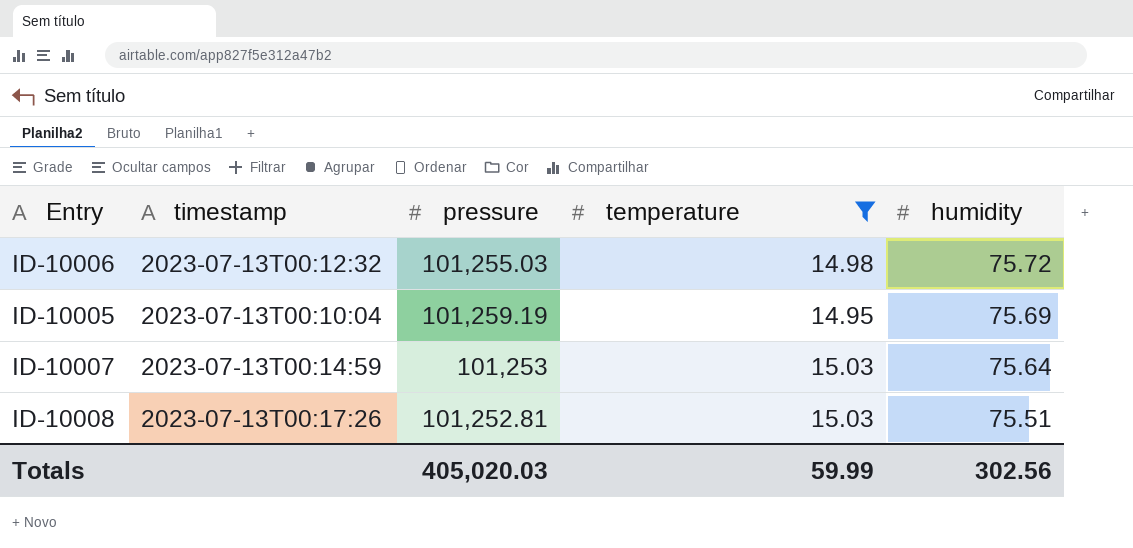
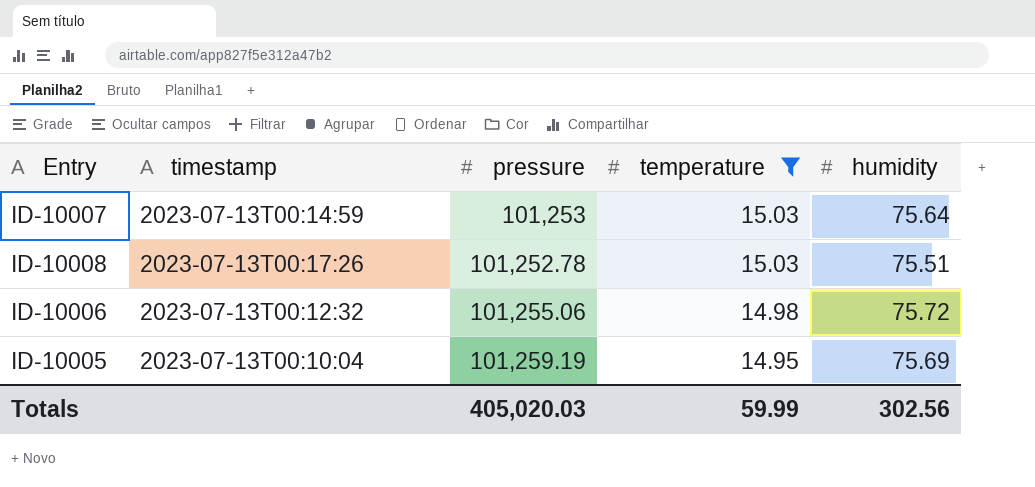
row order: humidity descending -> temperature descending
ID-10008 | pressure: 101,252.81 -> 101,252.78
ID-10006 | pressure: 101,255.03 -> 101,255.06

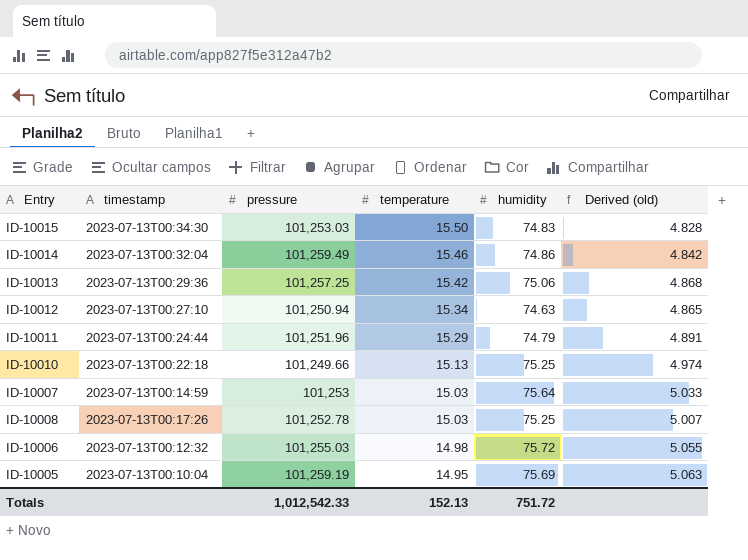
filter: temperature <= 15.03 -> none
column Derived (old) | formula: none -> [humidity] / [temperature]
ID-10008 | humidity: 75.51 -> 75.25
ID-10006 | pressure: 101,255.06 -> 101,255.03
Totals | pressure: 405,020.03 -> 1,012,542.33
Totals | temperature: 59.99 -> 152.13
Totals | humidity: 302.56 -> 751.72

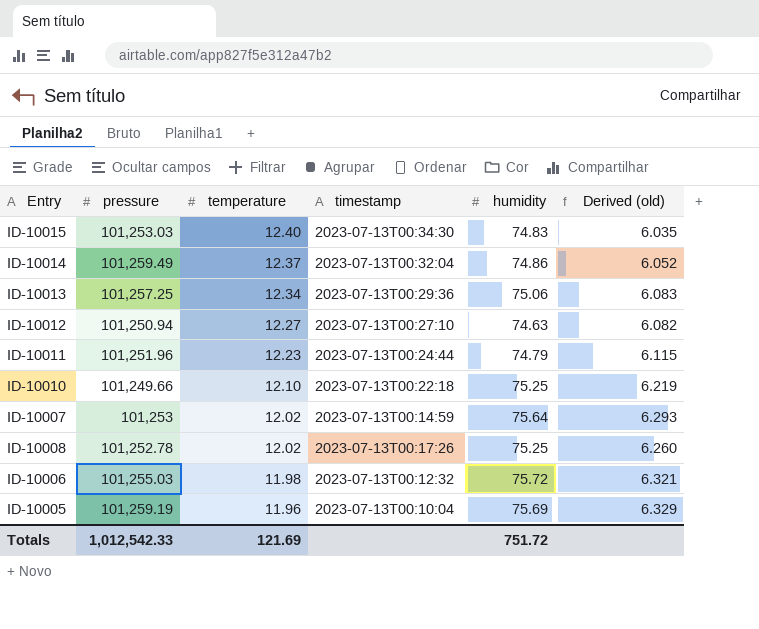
column timestamp | position: 2 -> 4
ID-10015 | temperature: 15.50 -> 12.40
ID-10015 | Derived (old): 4.828 -> 6.035
ID-10014 | temperature: 15.46 -> 12.37
ID-10014 | Derived (old): 4.842 -> 6.052
ID-10013 | temperature: 15.42 -> 12.34
ID-10013 | Derived (old): 4.868 -> 6.083
ID-10012 | temperature: 15.34 -> 12.27
ID-10012 | Derived (old): 4.865 -> 6.082
ID-10011 | temperature: 15.29 -> 12.23
ID-10011 | Derived (old): 4.891 -> 6.115
ID-10010 | temperature: 15.13 -> 12.10
ID-10010 | Derived (old): 4.974 -> 6.219
ID-10007 | temperature: 15.03 -> 12.02
ID-10007 | Derived (old): 5.033 -> 6.293
ID-10008 | temperature: 15.03 -> 12.02
ID-10008 | Derived (old): 5.007 -> 6.260
ID-10006 | temperature: 14.98 -> 11.98
ID-10006 | Derived (old): 5.055 -> 6.321
ID-10005 | temperature: 14.95 -> 11.96
ID-10005 | Derived (old): 5.063 -> 6.329
Totals | temperature: 152.13 -> 121.69

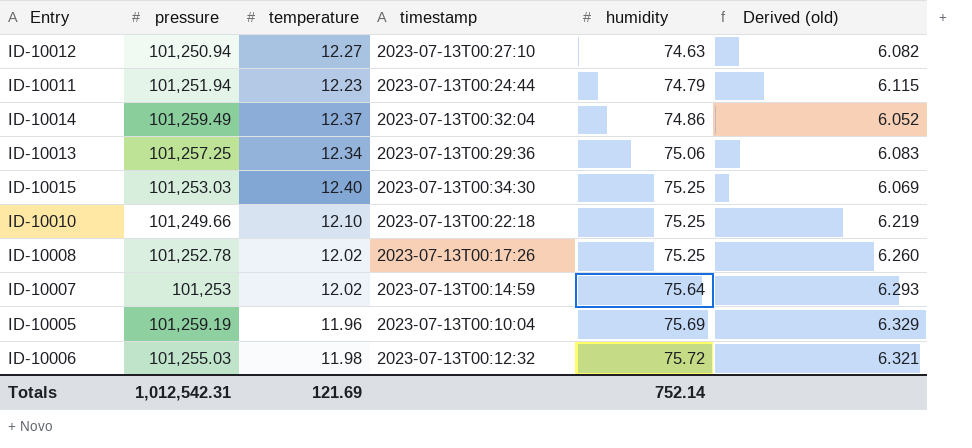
row order: temperature descending -> humidity ascending
ID-10011 | pressure: 101,251.96 -> 101,251.94
ID-10015 | humidity: 74.83 -> 75.25
ID-10015 | Derived (old): 6.035 -> 6.069
Totals | pressure: 1,012,542.33 -> 1,012,542.31
Totals | humidity: 751.72 -> 752.14

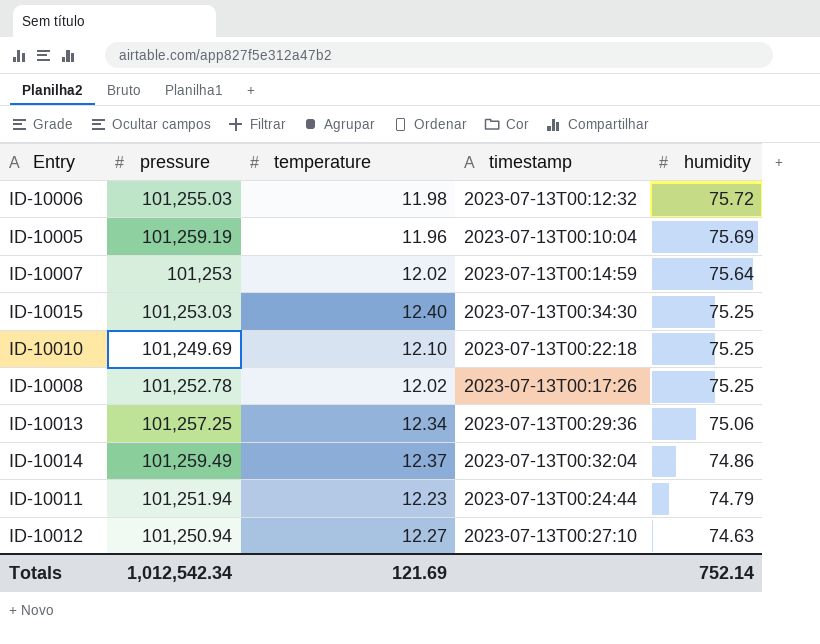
row order: humidity ascending -> humidity descending
column Derived (old) | formula: [humidity] / [temperature] -> none
ID-10010 | pressure: 101,249.66 -> 101,249.69
Totals | pressure: 1,012,542.31 -> 1,012,542.34

